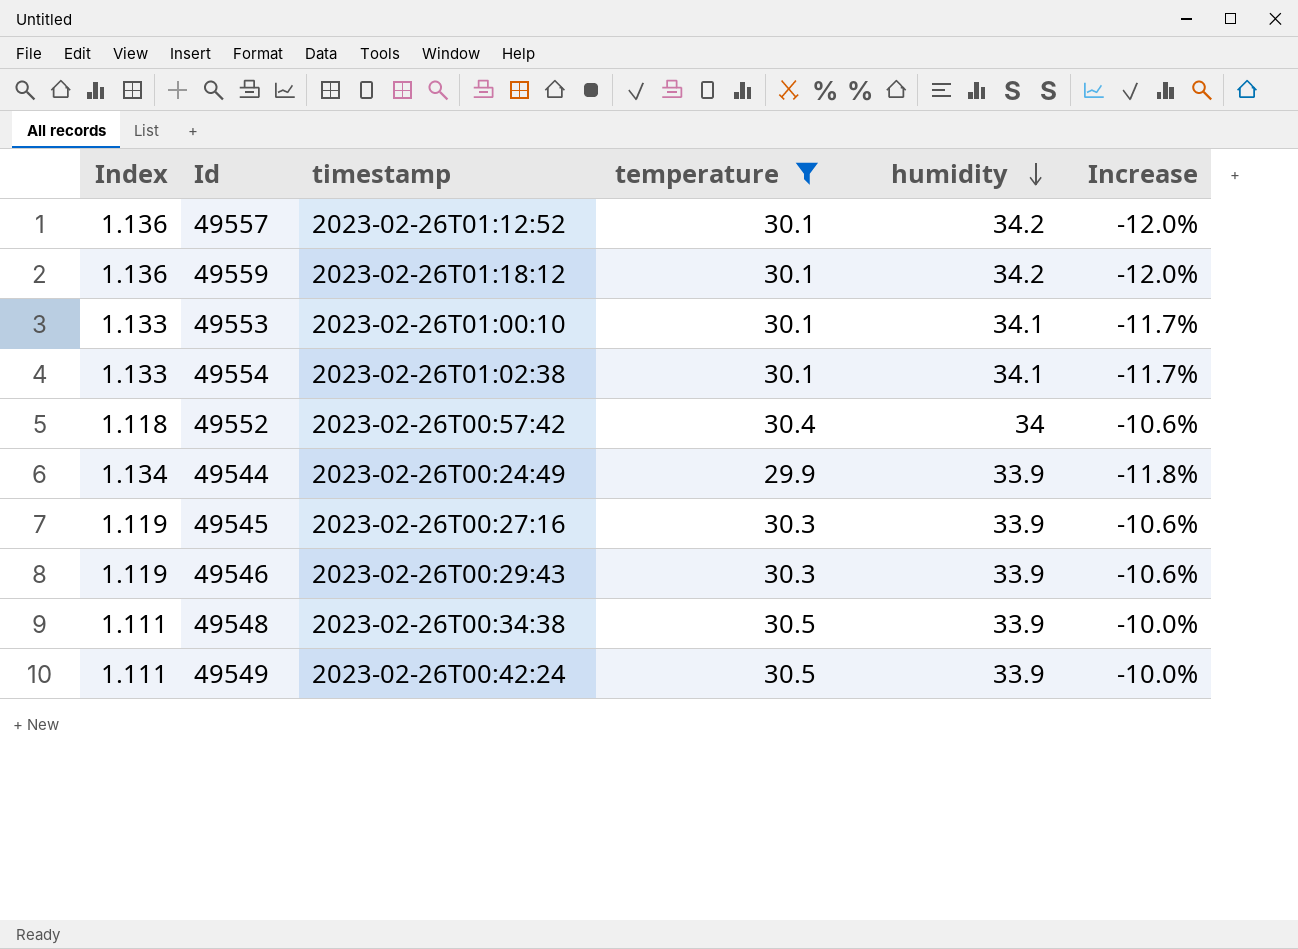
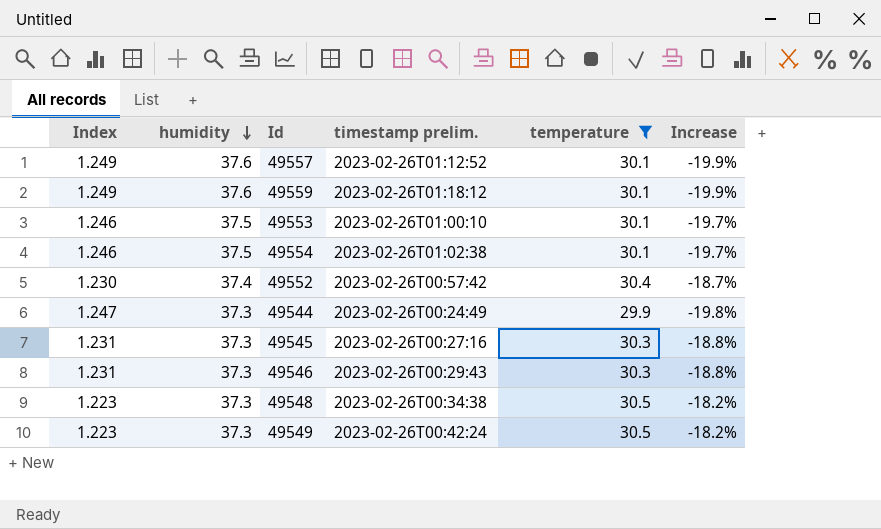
column humidity | position: 5 -> 2
column name: timestamp -> timestamp prelim.
49557 | Index: 1.136 -> 1.249
49557 | humidity: 34.2 -> 37.6
49557 | Increase: -12.0% -> -19.9%
49559 | Index: 1.136 -> 1.249
49559 | humidity: 34.2 -> 37.6
49559 | Increase: -12.0% -> -19.9%
49553 | Index: 1.133 -> 1.246
49553 | humidity: 34.1 -> 37.5
49553 | Increase: -11.7% -> -19.7%
49554 | Index: 1.133 -> 1.246
49554 | humidity: 34.1 -> 37.5
49554 | Increase: -11.7% -> -19.7%
49552 | Index: 1.118 -> 1.230
49552 | humidity: 34 -> 37.4
49552 | Increase: -10.6% -> -18.7%
49544 | Index: 1.134 -> 1.247
49544 | humidity: 33.9 -> 37.3
49544 | Increase: -11.8% -> -19.8%
49545 | Index: 1.119 -> 1.231
49545 | humidity: 33.9 -> 37.3
49545 | Increase: -10.6% -> -18.8%
49546 | Index: 1.119 -> 1.231
49546 | humidity: 33.9 -> 37.3
49546 | Increase: -10.6% -> -18.8%
49548 | Index: 1.111 -> 1.223
49548 | humidity: 33.9 -> 37.3
49548 | Increase: -10.0% -> -18.2%
49549 | Index: 1.111 -> 1.223
49549 | humidity: 33.9 -> 37.3
49549 | Increase: -10.0% -> -18.2%

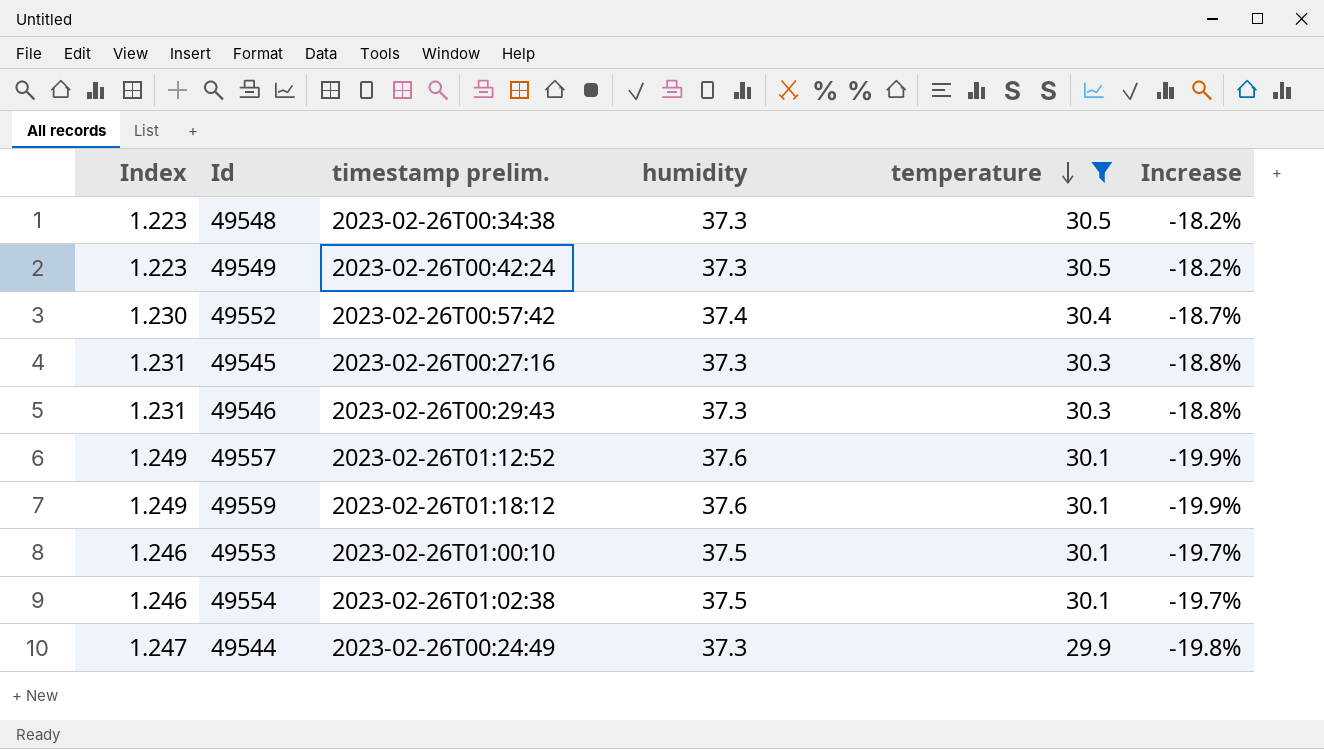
row order: humidity descending -> temperature descending
column humidity | position: 2 -> 4

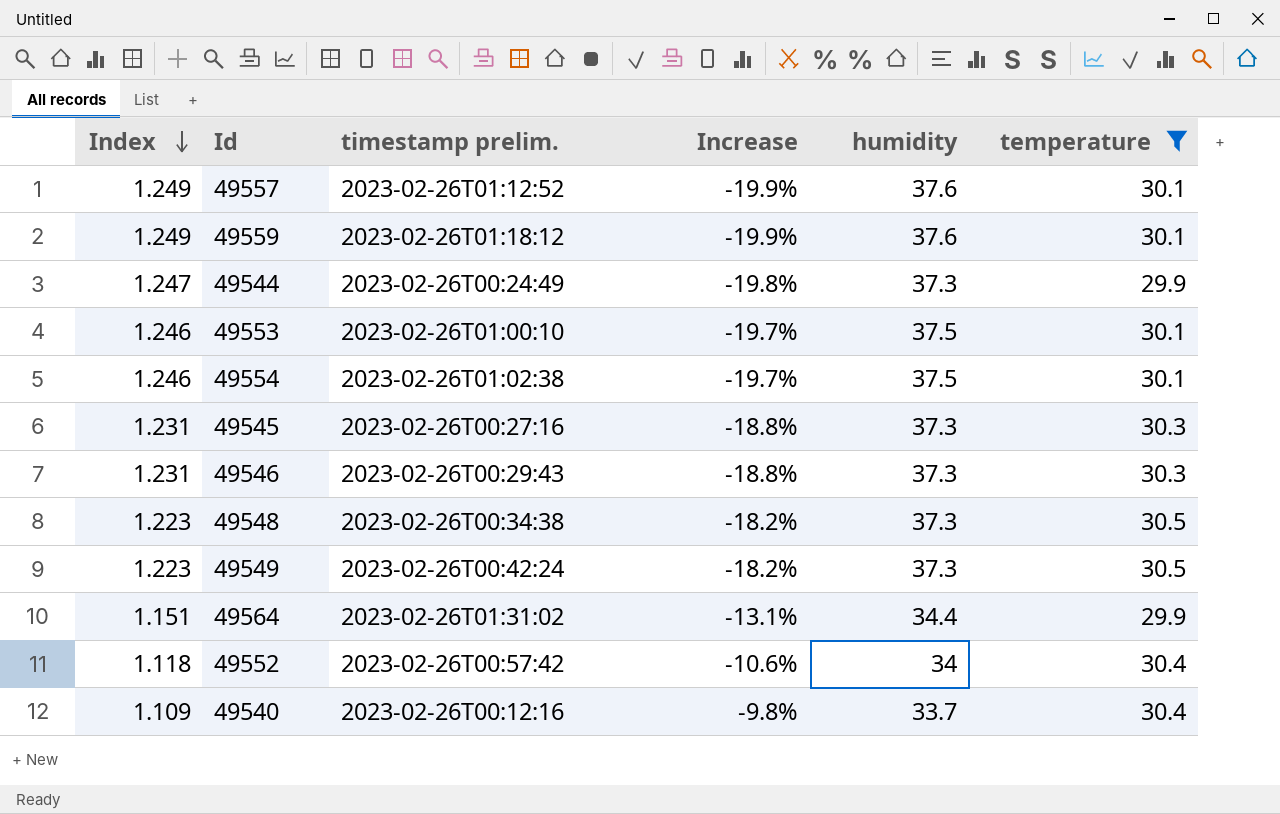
row order: temperature descending -> Index descending
column Increase | position: 6 -> 4
row 49564: none -> 1.151 | 2023-02-26T01:31:02 | -13.1% | 34.4 | 29.9
49552 | Index: 1.230 -> 1.118
49552 | Increase: -18.7% -> -10.6%
49552 | humidity: 37.4 -> 34
row 49540: none -> 1.109 | 2023-02-26T00:12:16 | -9.8% | 33.7 | 30.4

